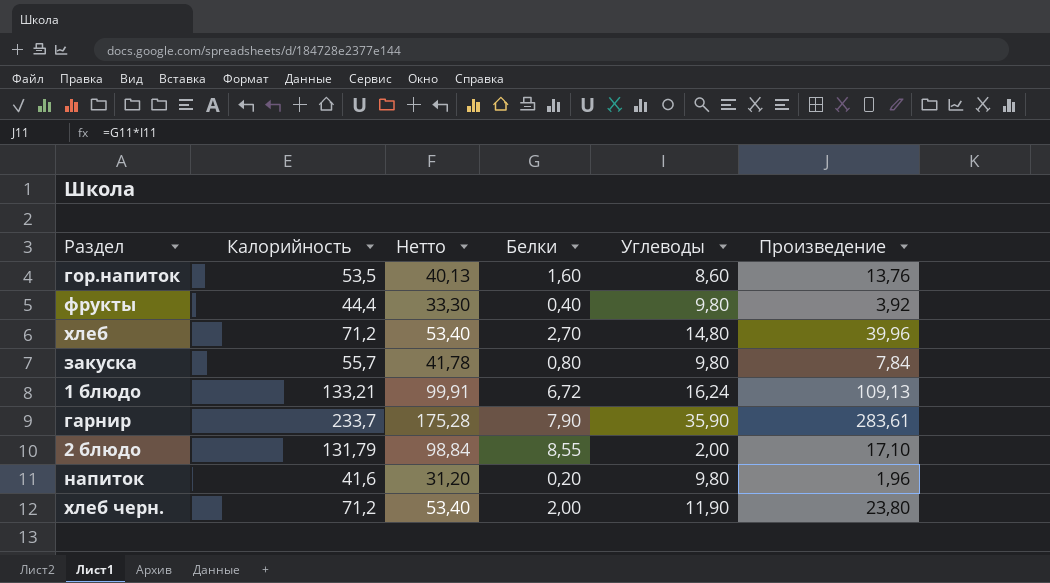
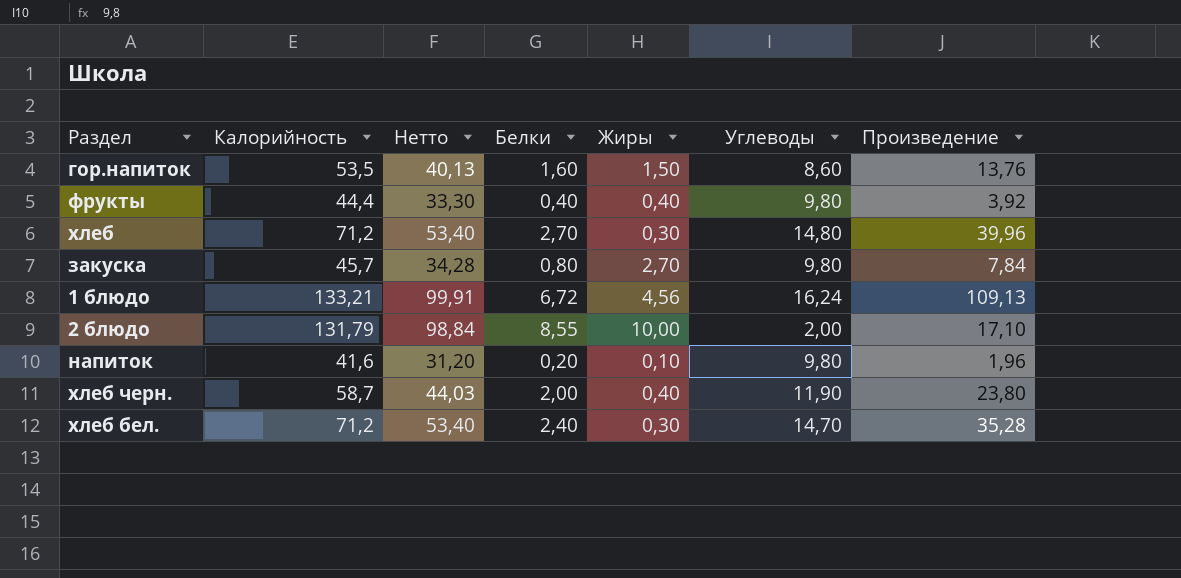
column Жиры | position: none -> 5
row гарнир: 233,7 | 175,28 | 7,90 | 35,90 | 283,61 -> none
закуска | Калорийность: 55,7 -> 45,7
закуска | Нетто: 41,78 -> 34,28
хлеб черн. | Калорийность: 71,2 -> 58,7
хлеб черн. | Нетто: 53,40 -> 44,03
row хлеб бел.: none -> 71,2 | 53,40 | 2,40 | 0,30 | 14,70 | 35,28

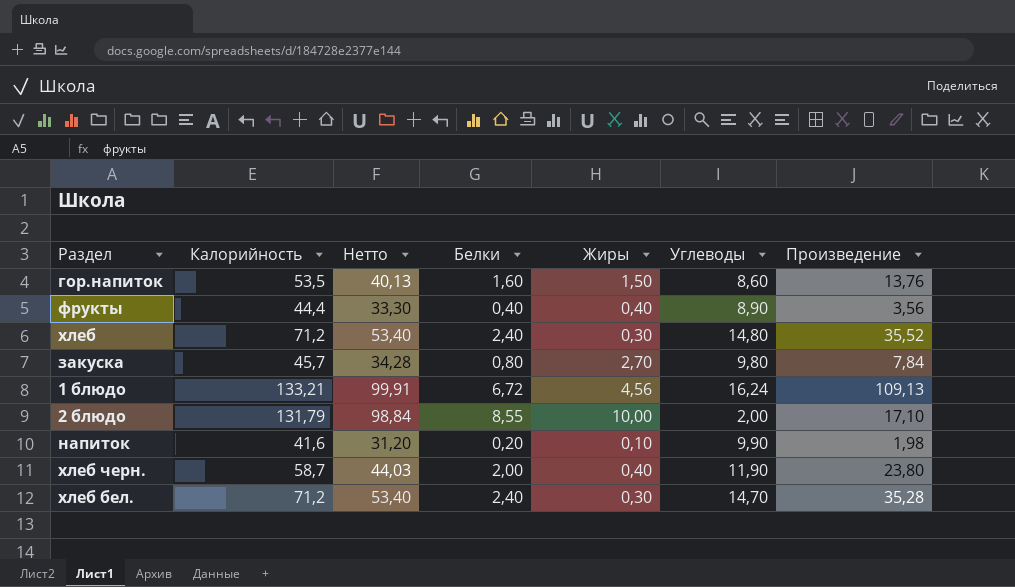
фрукты | Углеводы: 9,80 -> 8,90
фрукты | Произведение: 3,92 -> 3,56
хлеб | Белки: 2,70 -> 2,40
хлеб | Произведение: 39,96 -> 35,52
напиток | Углеводы: 9,80 -> 9,90
напиток | Произведение: 1,96 -> 1,98

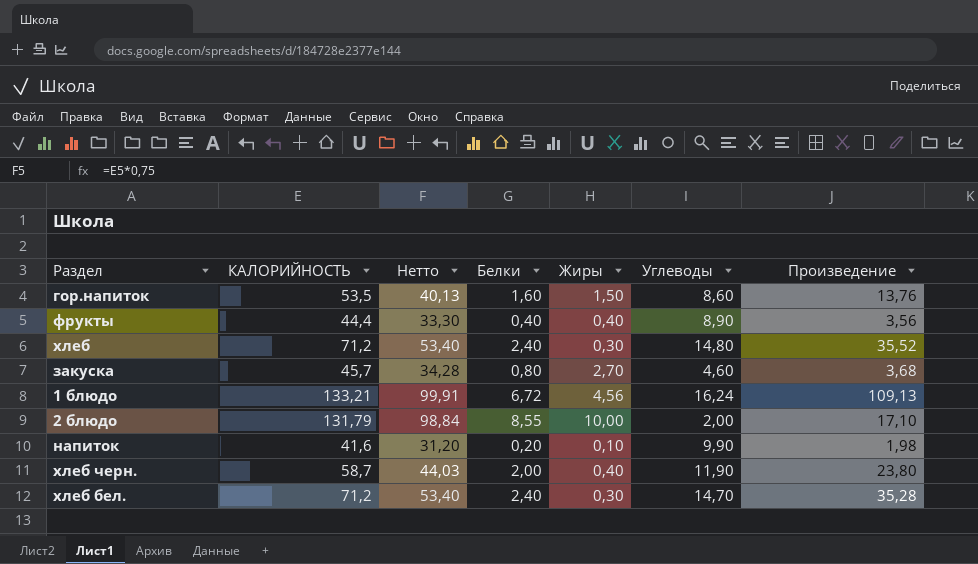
column name: Калорийность -> КАЛОРИЙНОСТЬ
закуска | Углеводы: 9,80 -> 4,60
закуска | Произведение: 7,84 -> 3,68

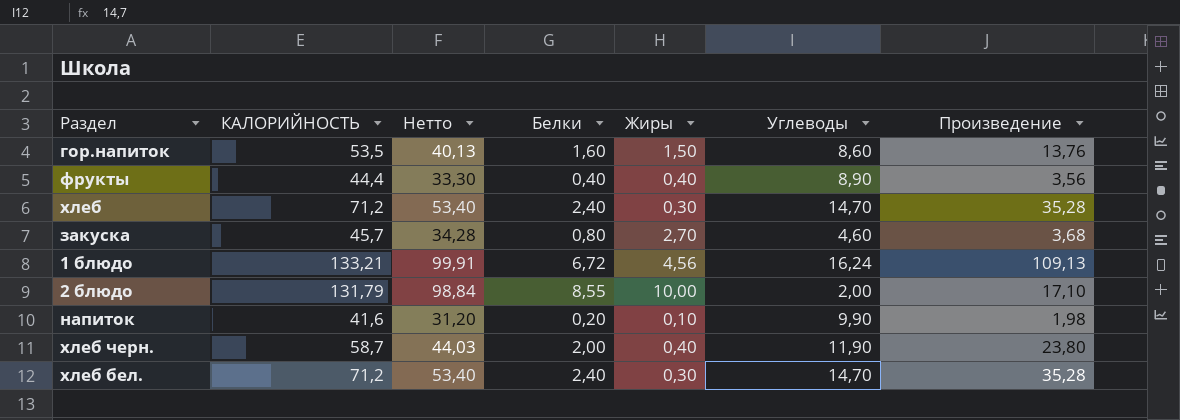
хлеб | Углеводы: 14,80 -> 14,70
хлеб | Произведение: 35,52 -> 35,28

